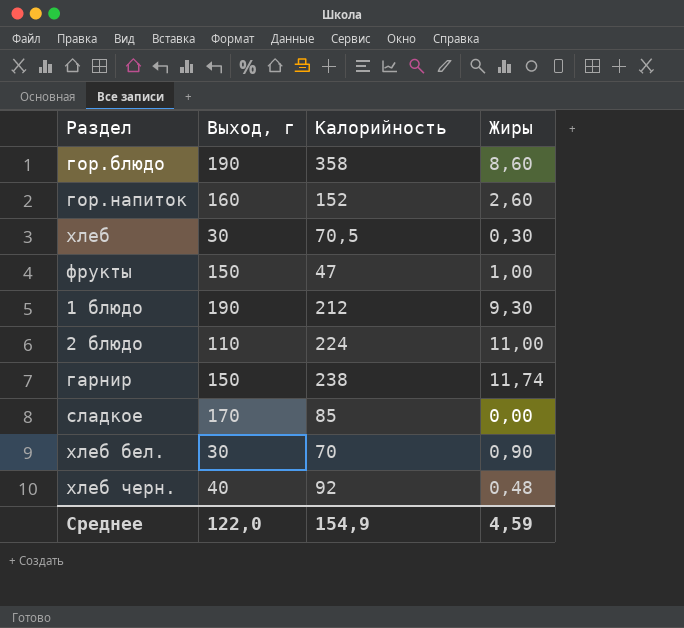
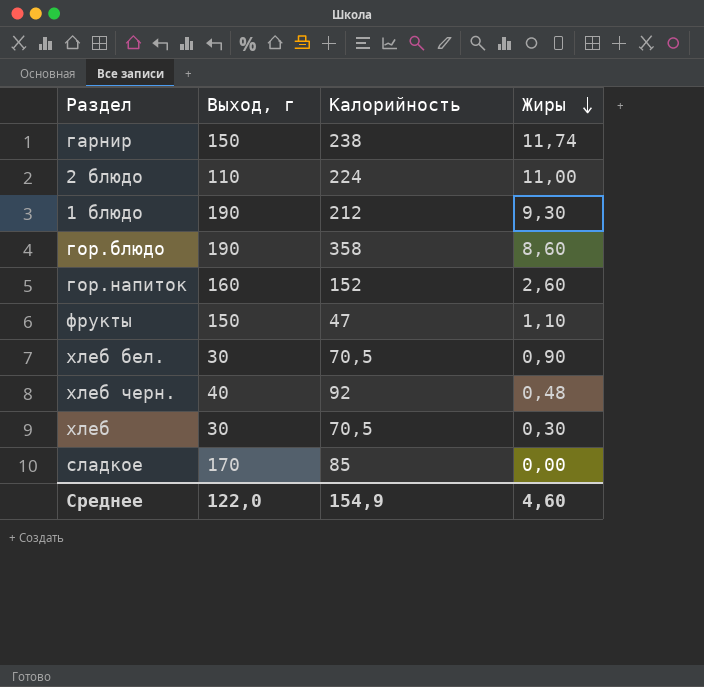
row order: none -> Жиры descending
фрукты | Жиры: 1,00 -> 1,10
хлеб бел. | Калорийность: 70 -> 70,5
Среднее | Жиры: 4,59 -> 4,60

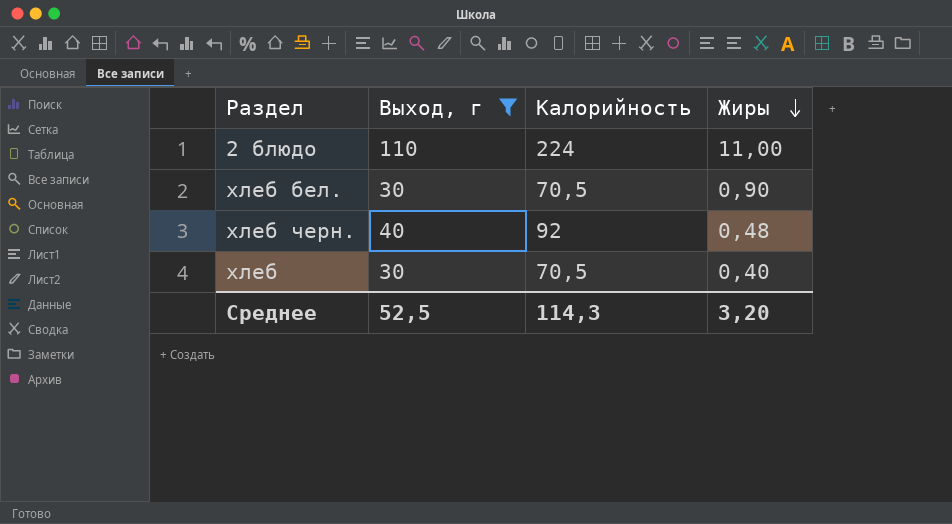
filter: none -> Выход, г <= 110
хлеб | Жиры: 0,30 -> 0,40
Среднее | Выход, г: 122,0 -> 52,5
Среднее | Калорийность: 154,9 -> 114,3
Среднее | Жиры: 4,60 -> 3,20

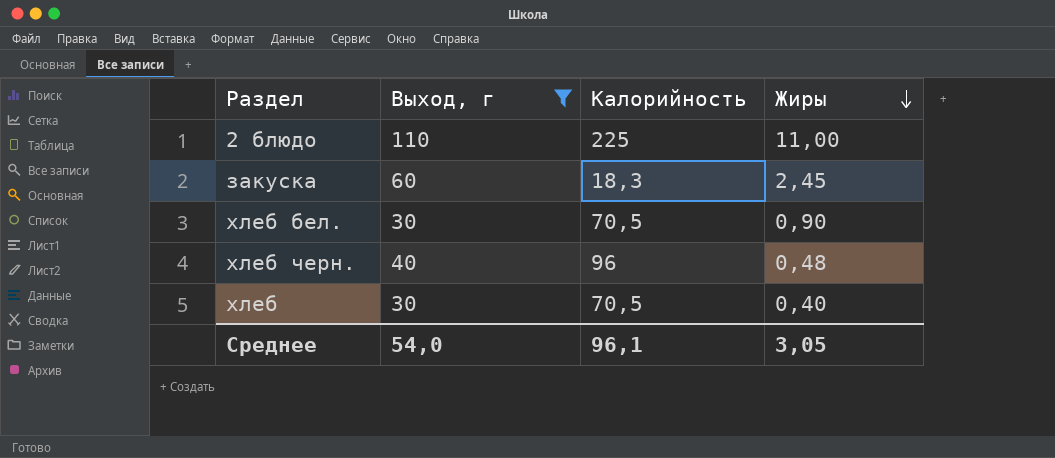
2 блюдо | Калорийность: 224 -> 225
row закуска: none -> 60 | 18,3 | 2,45
хлеб черн. | Калорийность: 92 -> 96
Среднее | Выход, г: 52,5 -> 54,0
Среднее | Калорийность: 114,3 -> 96,1
Среднее | Жиры: 3,20 -> 3,05

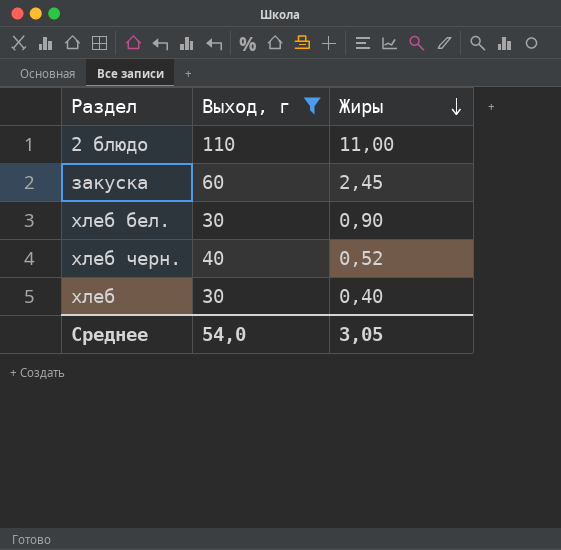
column Калорийность | position: 3 -> none
хлеб черн. | Жиры: 0,48 -> 0,52

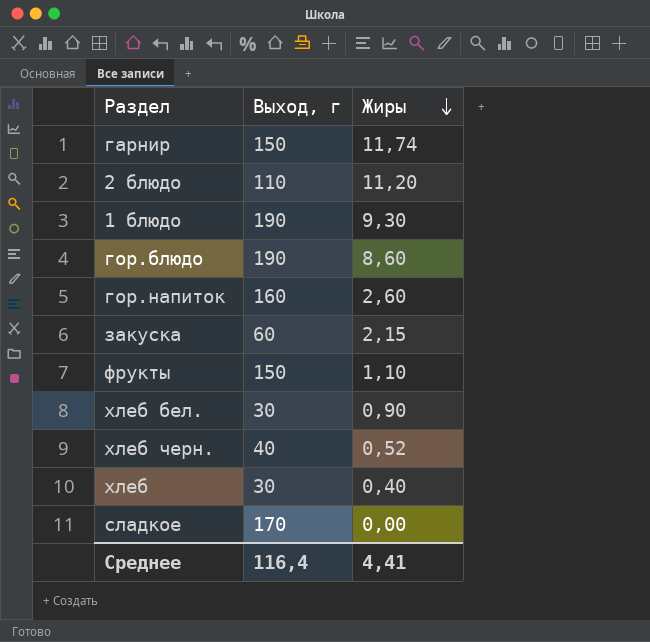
filter: Выход, г <= 110 -> none
2 блюдо | Жиры: 11,00 -> 11,20
закуска | Жиры: 2,45 -> 2,15
Среднее | Выход, г: 54,0 -> 116,4
Среднее | Жиры: 3,05 -> 4,41

